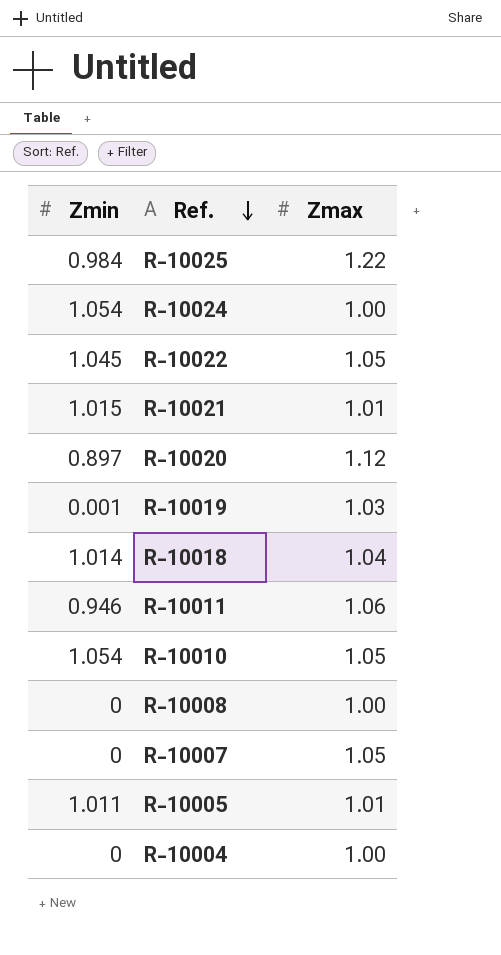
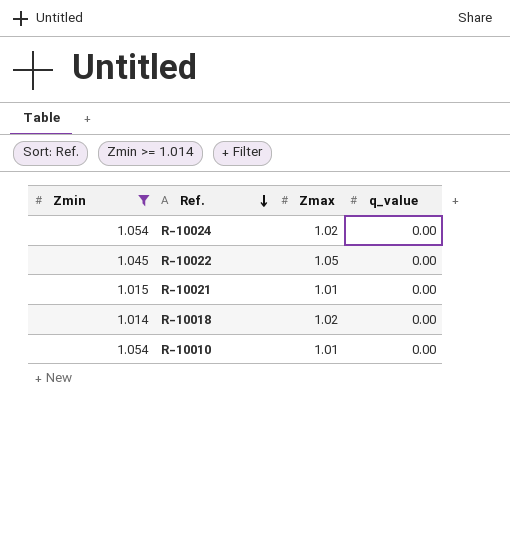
filter: none -> Zmin >= 1.014
column q_value | position: none -> 4
R-10024 | Zmax: 1.00 -> 1.02
R-10018 | Zmax: 1.04 -> 1.02
R-10010 | Zmax: 1.05 -> 1.01

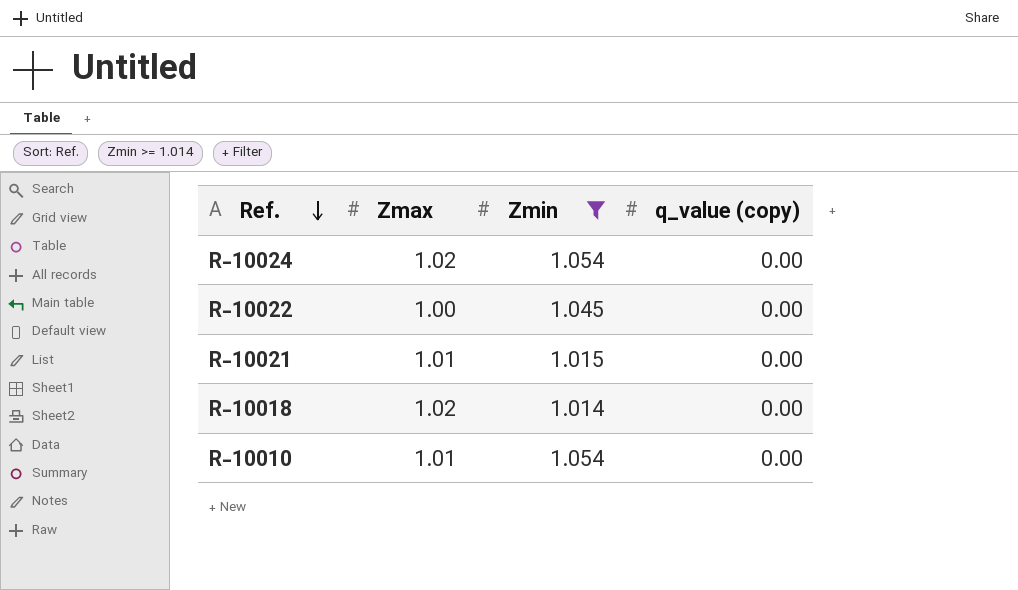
column Zmin | position: 1 -> 3
column name: q_value -> q_value (copy)
R-10022 | Zmax: 1.05 -> 1.00

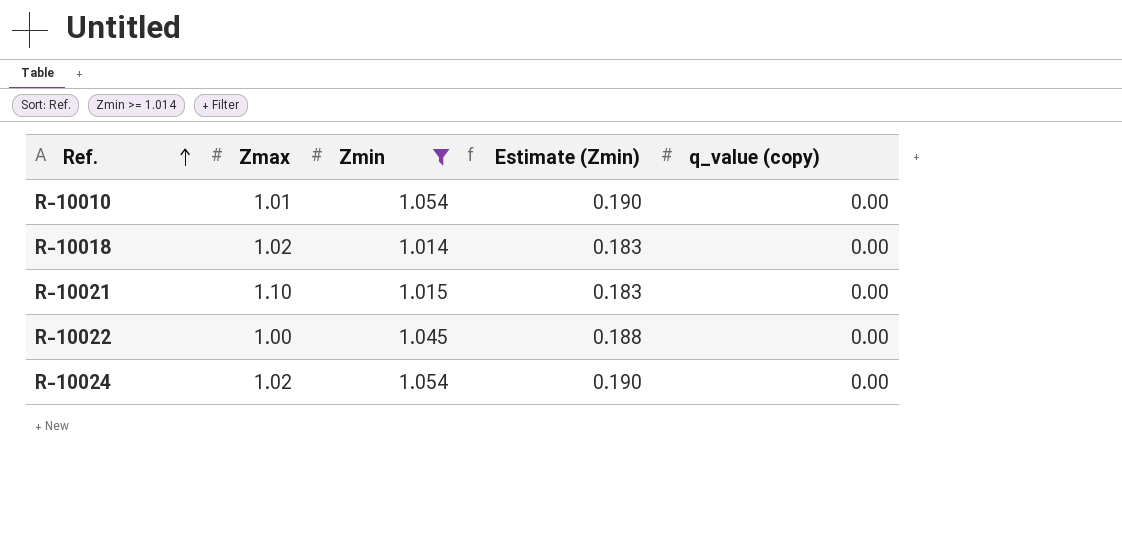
row order: Ref. descending -> Ref. ascending
column Estimate (Zmin) | formula: none -> [Zmin] * 0.18
R-10021 | Zmax: 1.01 -> 1.10

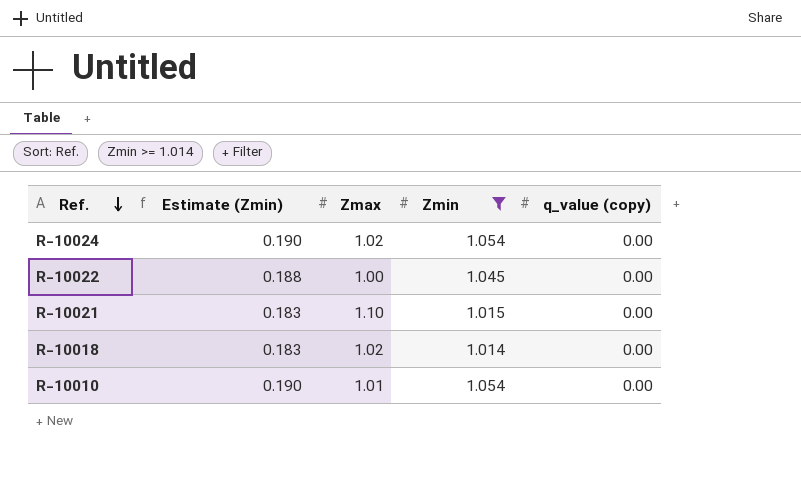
row order: Ref. ascending -> Ref. descending
column Estimate (Zmin) | position: 4 -> 2

